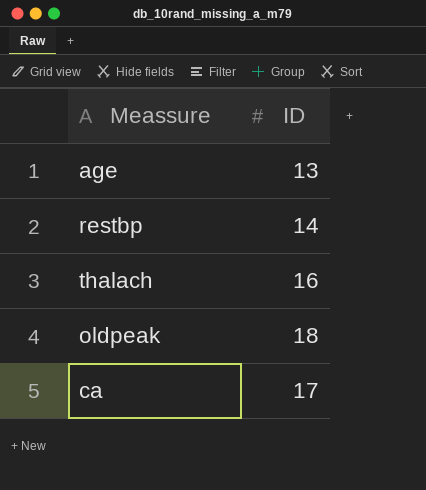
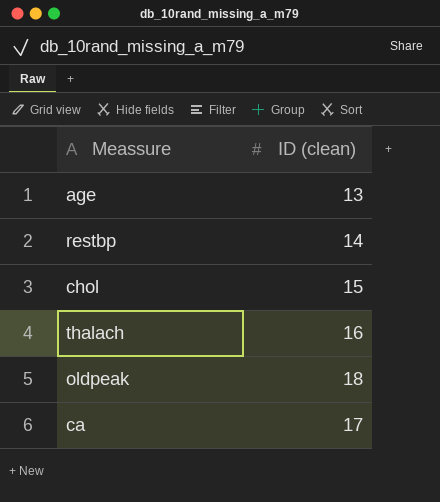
column name: ID -> ID (clean)
row chol: none -> 15

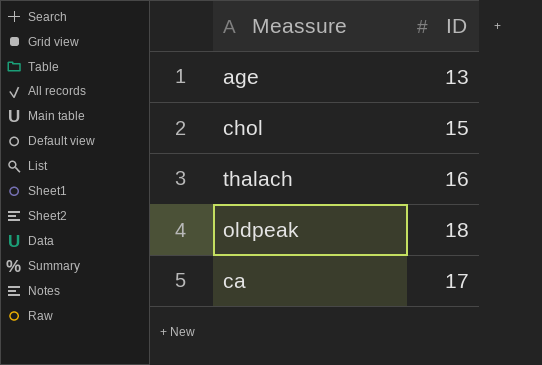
column name: ID (clean) -> ID
row restbp: 14 -> none

